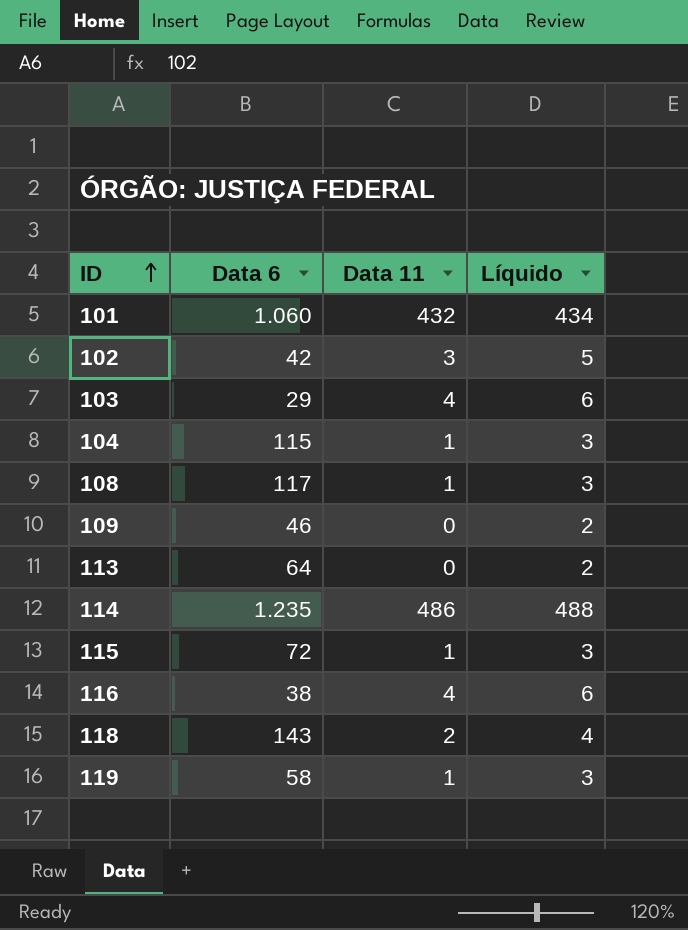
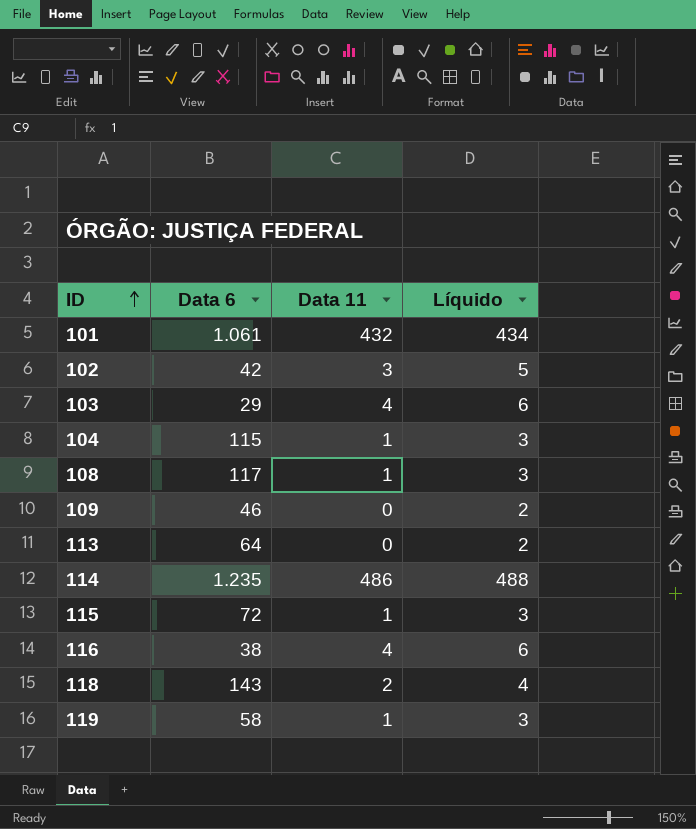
101 | Data 6: 1.060 -> 1.061

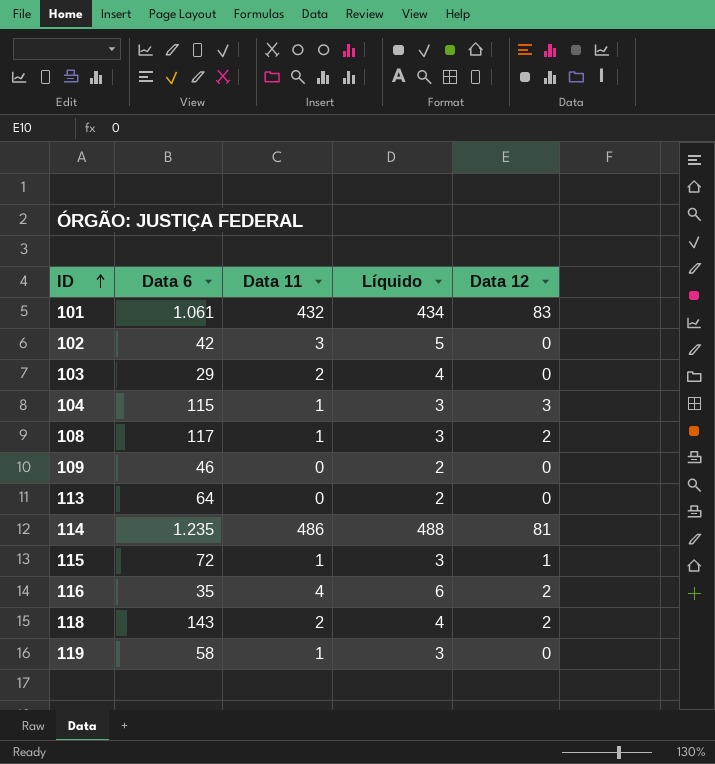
column Data 12 | position: none -> 5
103 | Data 11: 4 -> 2
103 | Líquido: 6 -> 4
116 | Data 6: 38 -> 35

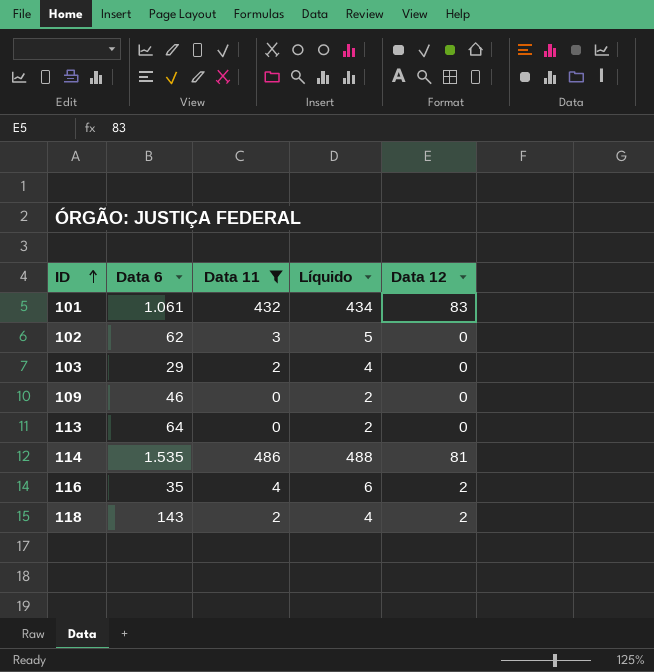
filter: none -> Data 11 != 1
102 | Data 6: 42 -> 62
114 | Data 6: 1.235 -> 1.535

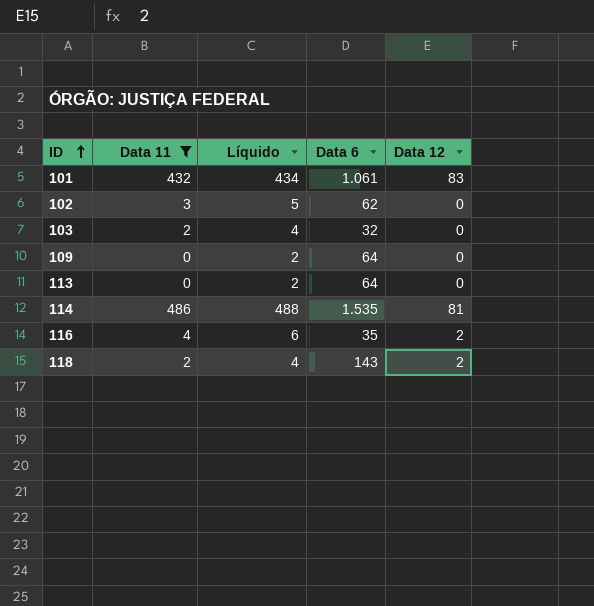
column Data 6 | position: 2 -> 4
103 | Data 6: 29 -> 32
109 | Data 6: 46 -> 64

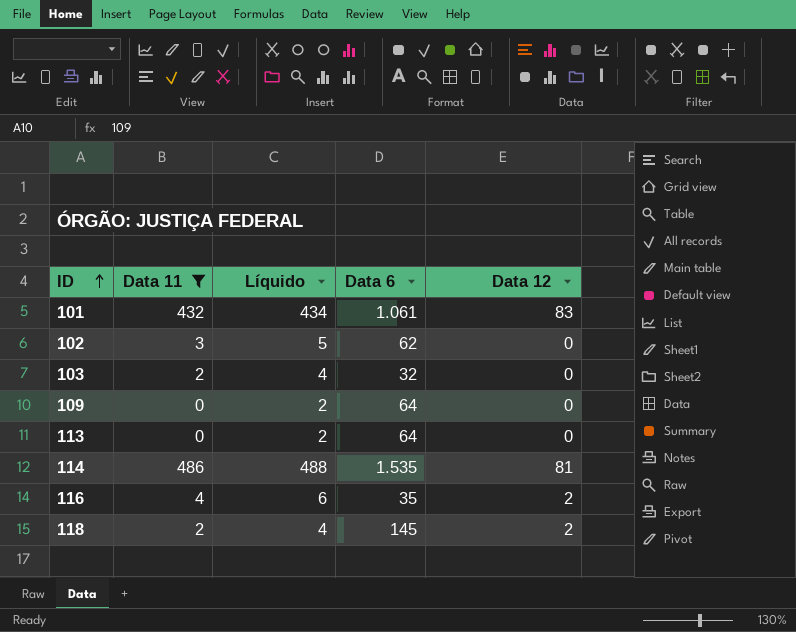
118 | Data 6: 143 -> 145

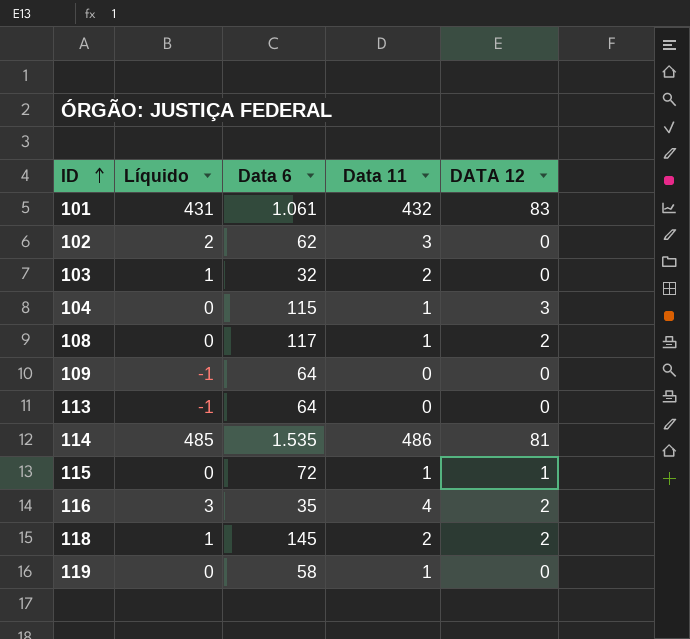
filter: Data 11 != 1 -> none
column Líquido | formula: [Data 11] + 2 -> [Data 11] - 1
column Data 11 | position: 2 -> 4
column name: Data 12 -> DATA 12

